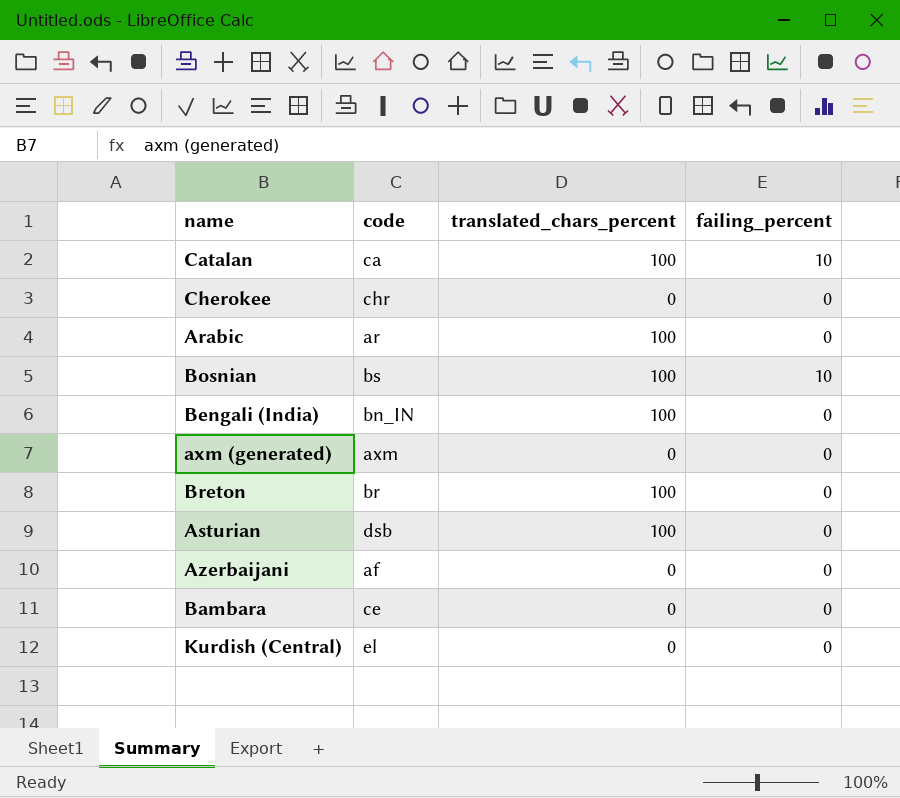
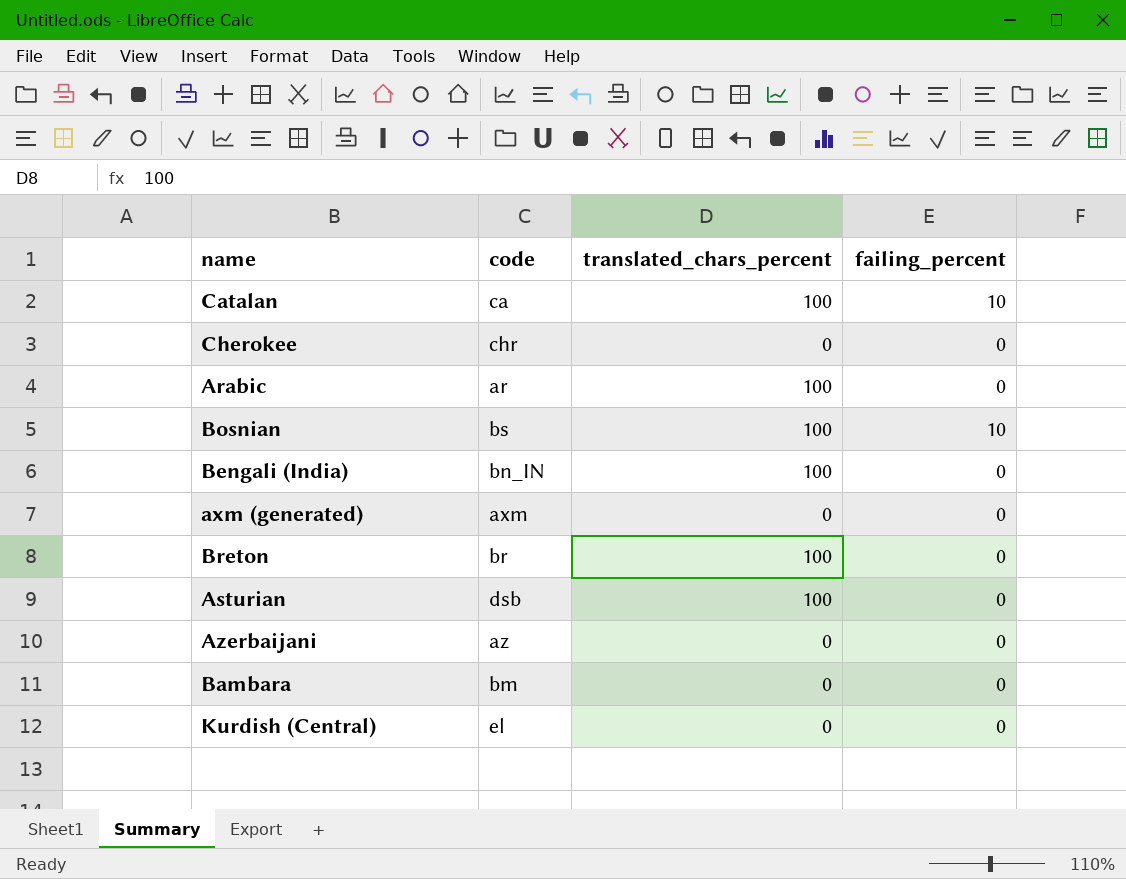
Azerbaijani | code: af -> az
Bambara | code: ce -> bm

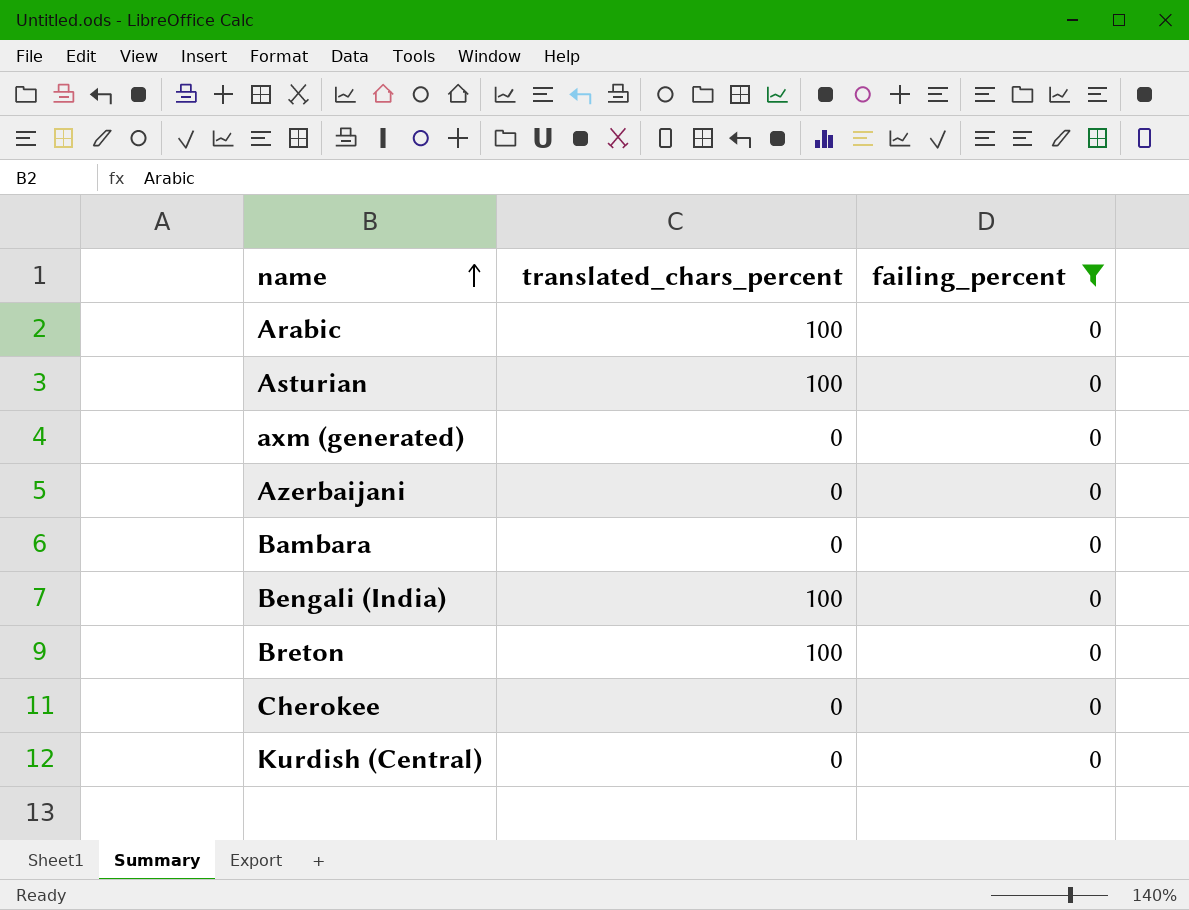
filter: none -> failing_percent = 0
row order: none -> name ascending
column code | position: 2 -> none

